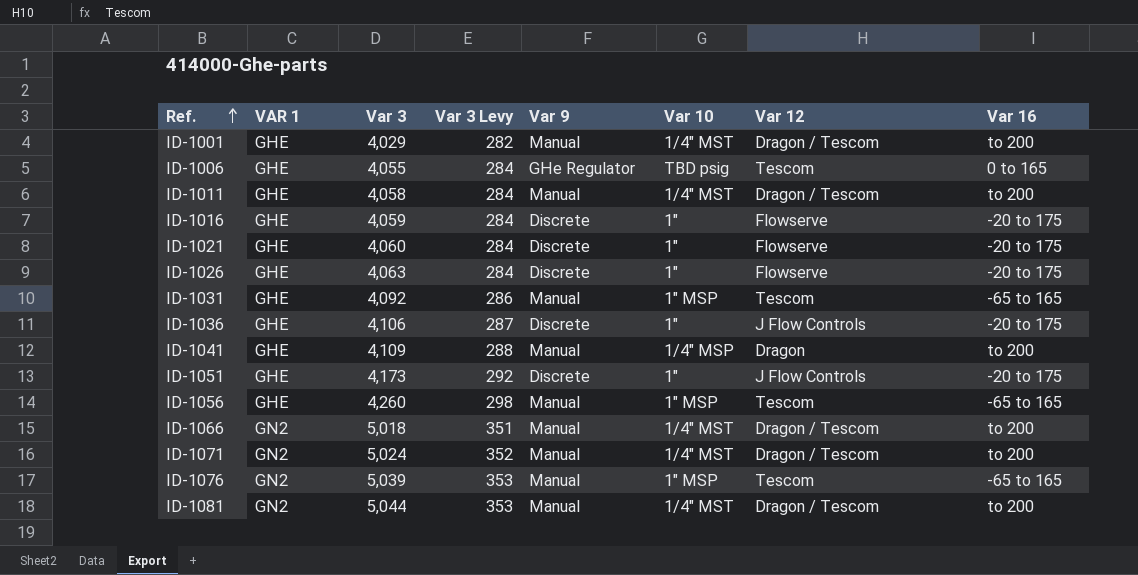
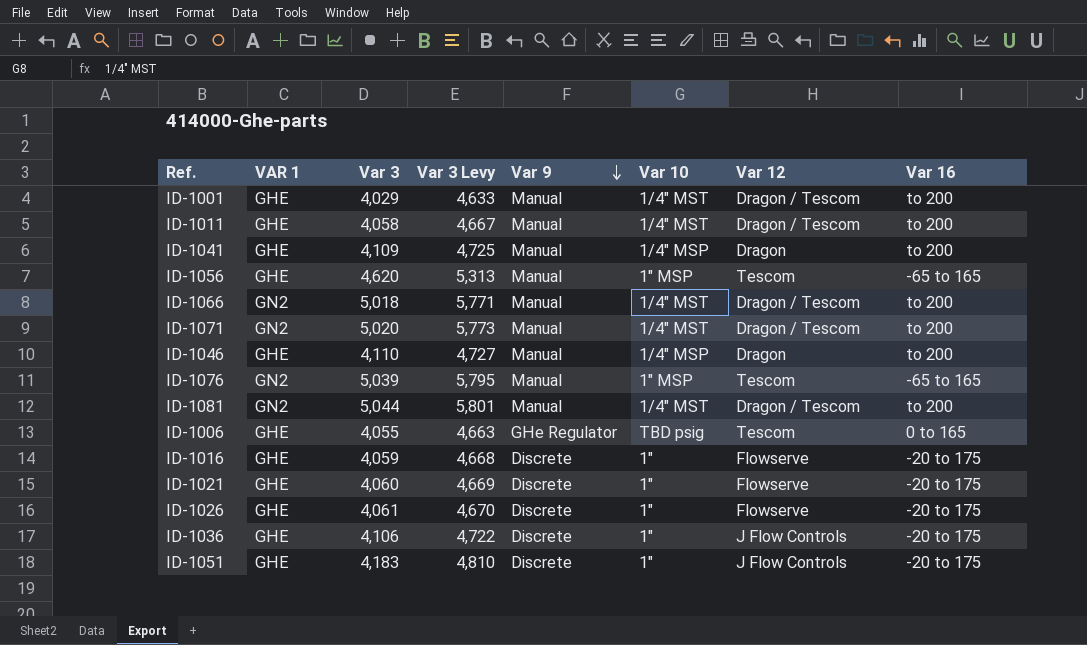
row order: Ref. ascending -> Var 9 descending
column Var 3 Levy | formula: [Var 3] * 0.07 -> [Var 3] * 1.15
row ID-1031: GHE | 4,092 | 286 | Manual | 1" MSP | Tescom | -65 to 165 -> none
ID-1056 | Var 3: 4,260 -> 4,620
ID-1071 | Var 3: 5,024 -> 5,020
row ID-1046: none -> GHE | 4,110 | 4,727 | Manual | 1/4" MSP | Dragon | to 200
ID-1026 | Var 3: 4,063 -> 4,061
ID-1051 | Var 3: 4,173 -> 4,183

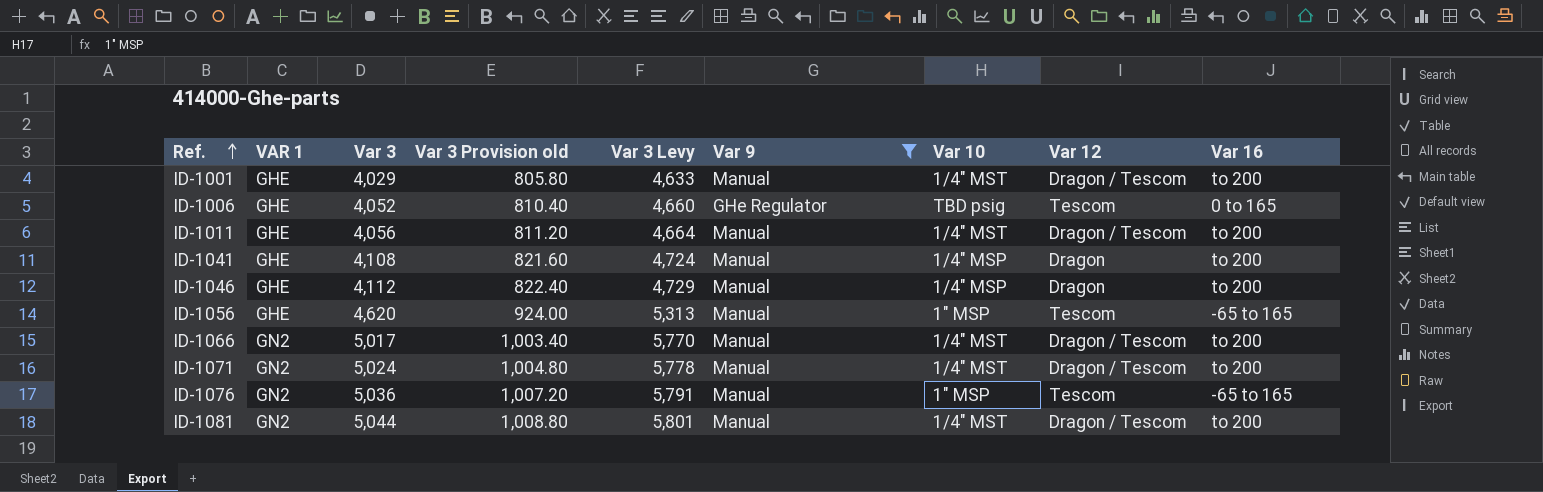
filter: none -> Var 9 != Discrete
row order: Var 9 descending -> Ref. ascending
column Var 3 Provision old | formula: none -> [Var 3] * 0.2
ID-1006 | Var 3: 4,055 -> 4,052
ID-1006 | Var 3 Levy: 4,663 -> 4,660
ID-1011 | Var 3: 4,058 -> 4,056
ID-1011 | Var 3 Levy: 4,667 -> 4,664
ID-1041 | Var 3: 4,109 -> 4,108
ID-1041 | Var 3 Levy: 4,725 -> 4,724
ID-1046 | Var 3: 4,110 -> 4,112
ID-1046 | Var 3 Levy: 4,727 -> 4,729
ID-1066 | Var 3: 5,018 -> 5,017
ID-1066 | Var 3 Levy: 5,771 -> 5,770
ID-1071 | Var 3: 5,020 -> 5,024
ID-1071 | Var 3 Levy: 5,773 -> 5,778
ID-1076 | Var 3: 5,039 -> 5,036
ID-1076 | Var 3 Levy: 5,795 -> 5,791

